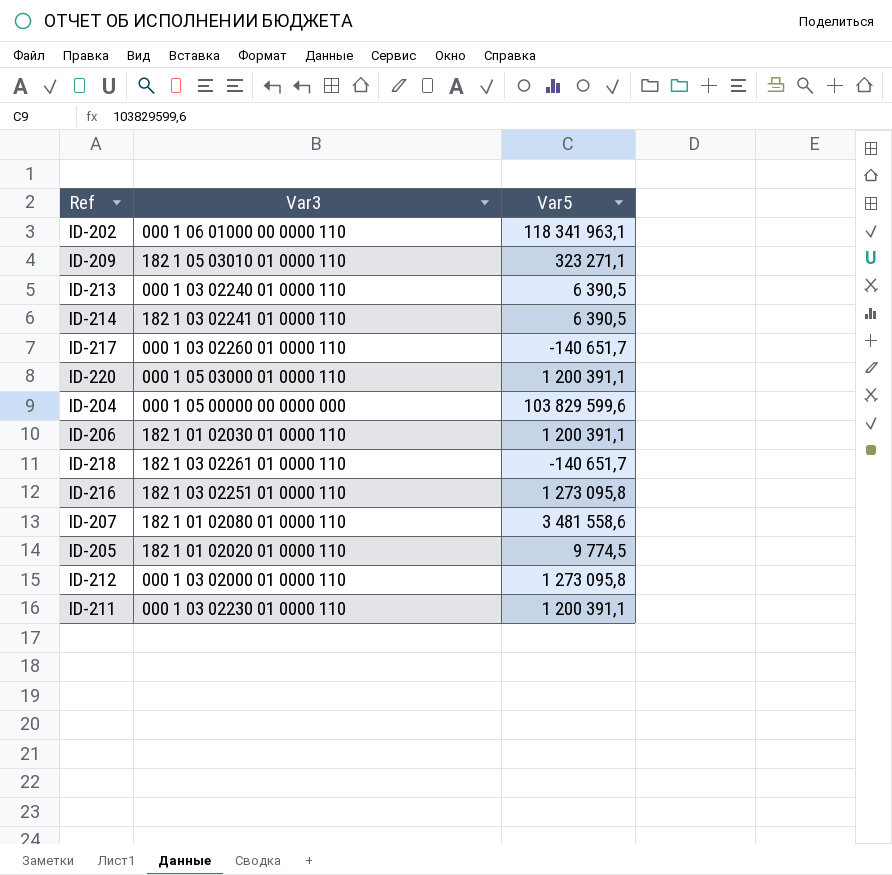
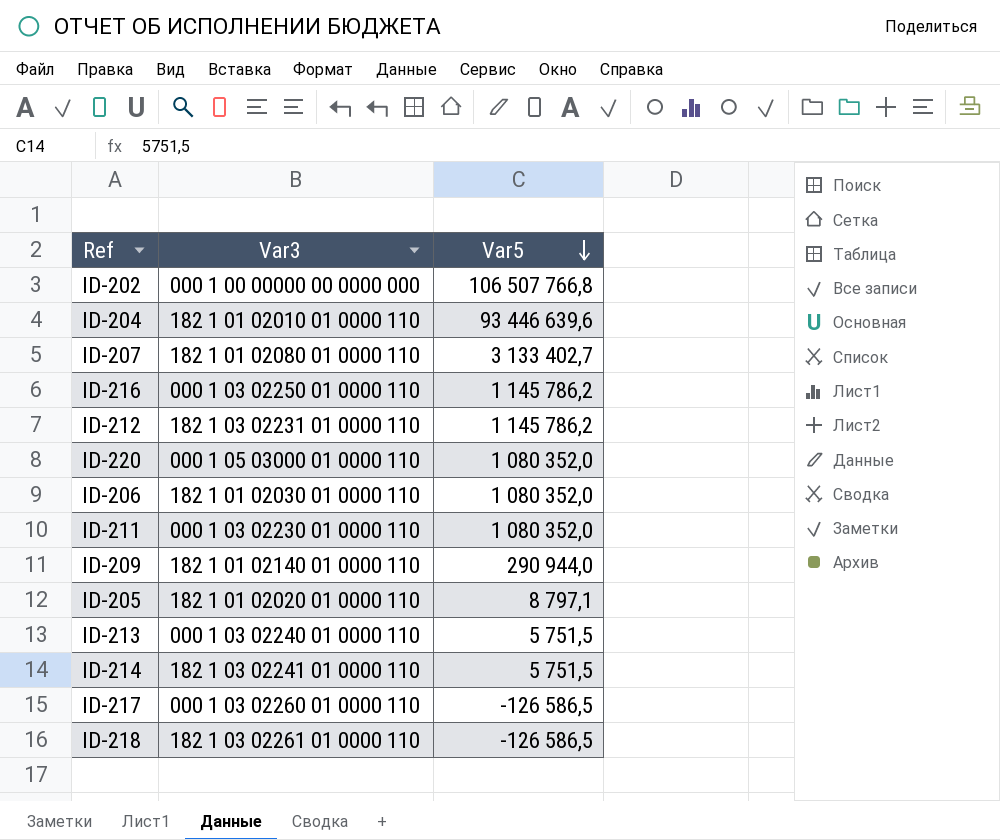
row order: none -> Var5 descending
ID-202 | Var3: 000 1 06 01000 00 0000 110 -> 000 1 00 00000 00 0000 000
ID-202 | Var5: 118 341 963,1 -> 106 507 766,8
ID-204 | Var3: 000 1 05 00000 00 0000 000 -> 182 1 01 02010 01 0000 110
ID-204 | Var5: 103 829 599,6 -> 93 446 639,6
ID-207 | Var5: 3 481 558,6 -> 3 133 402,7
ID-216 | Var3: 182 1 03 02251 01 0000 110 -> 000 1 03 02250 01 0000 110
ID-216 | Var5: 1 273 095,8 -> 1 145 786,2
ID-212 | Var3: 000 1 03 02000 01 0000 110 -> 182 1 03 02231 01 0000 110
ID-212 | Var5: 1 273 095,8 -> 1 145 786,2
ID-220 | Var5: 1 200 391,1 -> 1 080 352,0
ID-206 | Var5: 1 200 391,1 -> 1 080 352,0
ID-211 | Var5: 1 200 391,1 -> 1 080 352,0
ID-209 | Var3: 182 1 05 03010 01 0000 110 -> 182 1 01 02140 01 0000 110
ID-209 | Var5: 323 271,1 -> 290 944,0
ID-205 | Var5: 9 774,5 -> 8 797,1
ID-213 | Var5: 6 390,5 -> 5 751,5
ID-214 | Var5: 6 390,5 -> 5 751,5
ID-217 | Var5: -140 651,7 -> -126 586,5
ID-218 | Var5: -140 651,7 -> -126 586,5

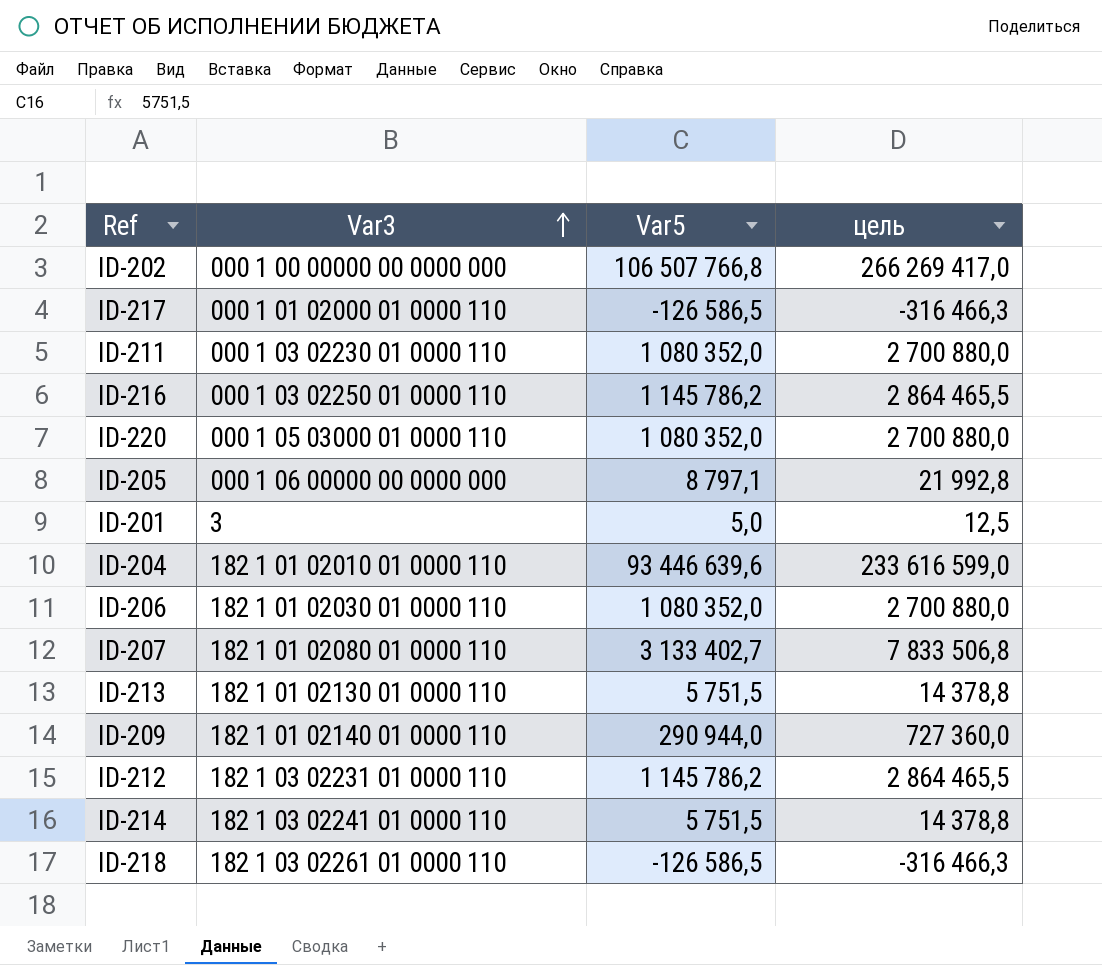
row order: Var5 descending -> Var3 ascending
column цель | formula: none -> [Var5] * 2,5
ID-217 | Var3: 000 1 03 02260 01 0000 110 -> 000 1 01 02000 01 0000 110
ID-205 | Var3: 182 1 01 02020 01 0000 110 -> 000 1 06 00000 00 0000 000
row ID-201: none -> 3 | 5,0 | 12,5
ID-213 | Var3: 000 1 03 02240 01 0000 110 -> 182 1 01 02130 01 0000 110

